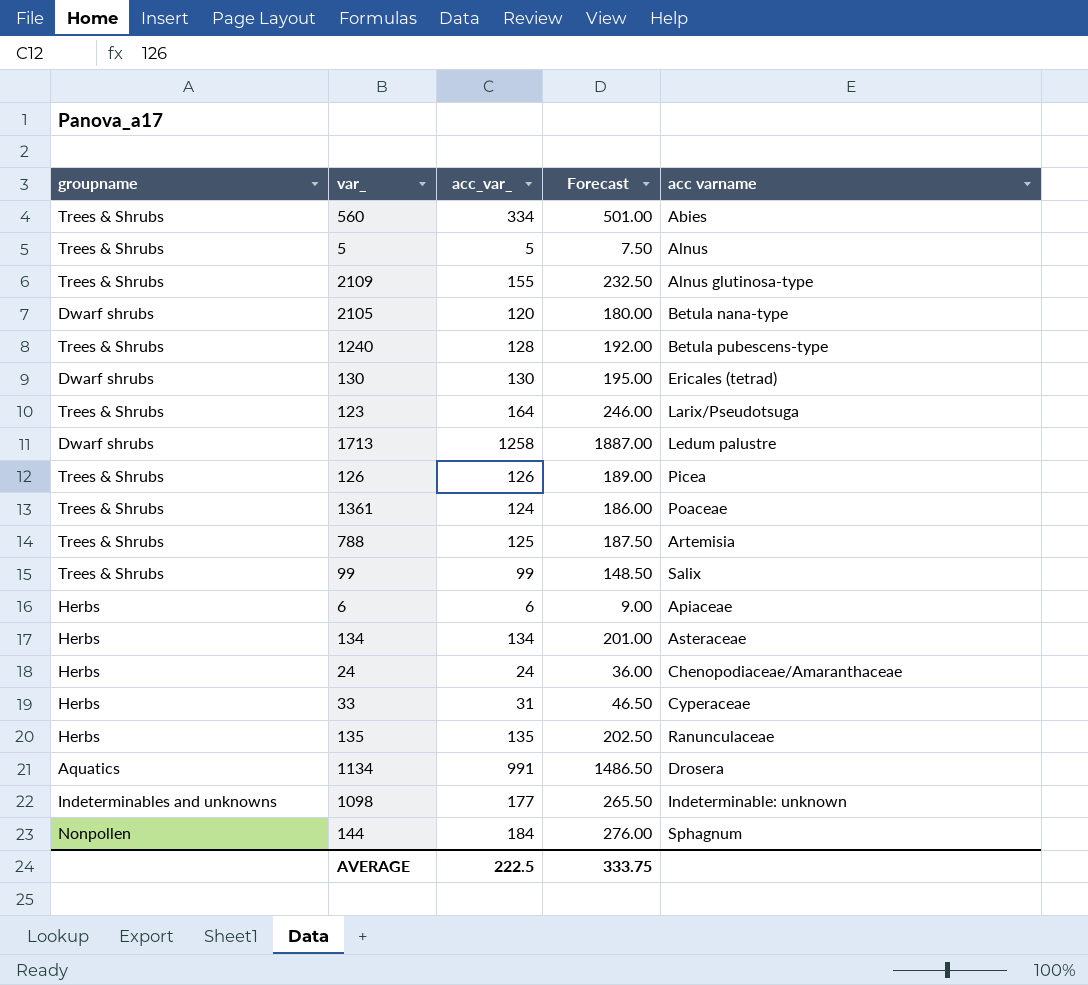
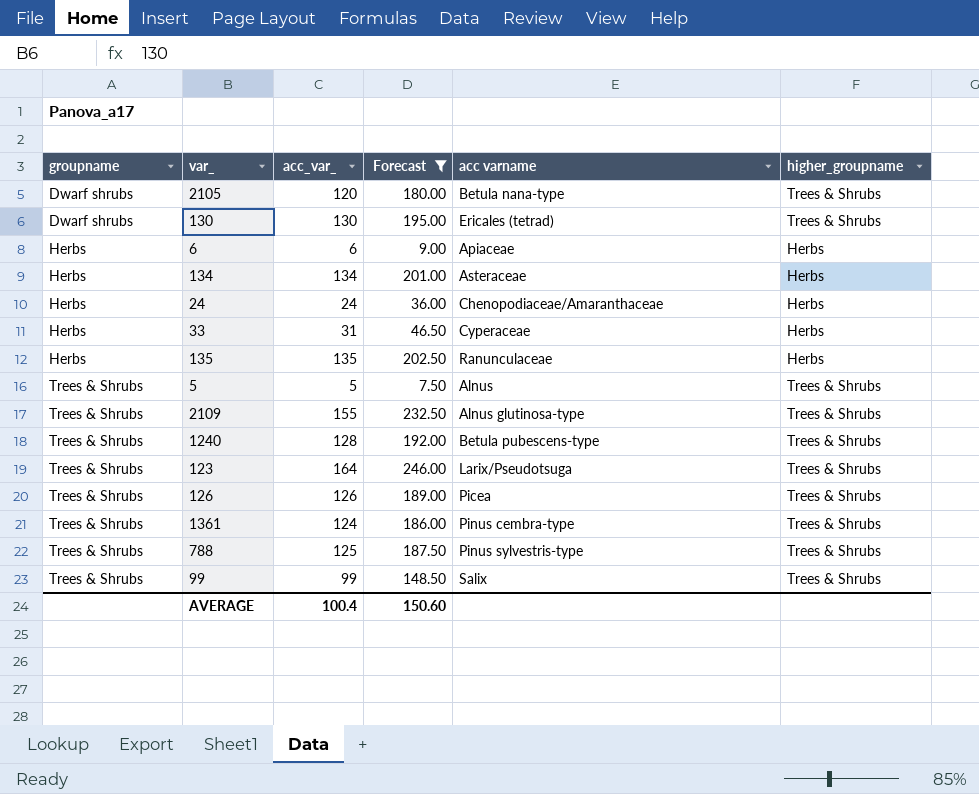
filter: none -> Forecast <= 246.00
row order: none -> groupname ascending
column higher_groupname | position: none -> 6
1361 | acc varname: Poaceae -> Pinus cembra-type
788 | acc varname: Artemisia -> Pinus sylvestris-type
AVERAGE | acc_var_: 222.5 -> 100.4
AVERAGE | Forecast: 333.75 -> 150.60

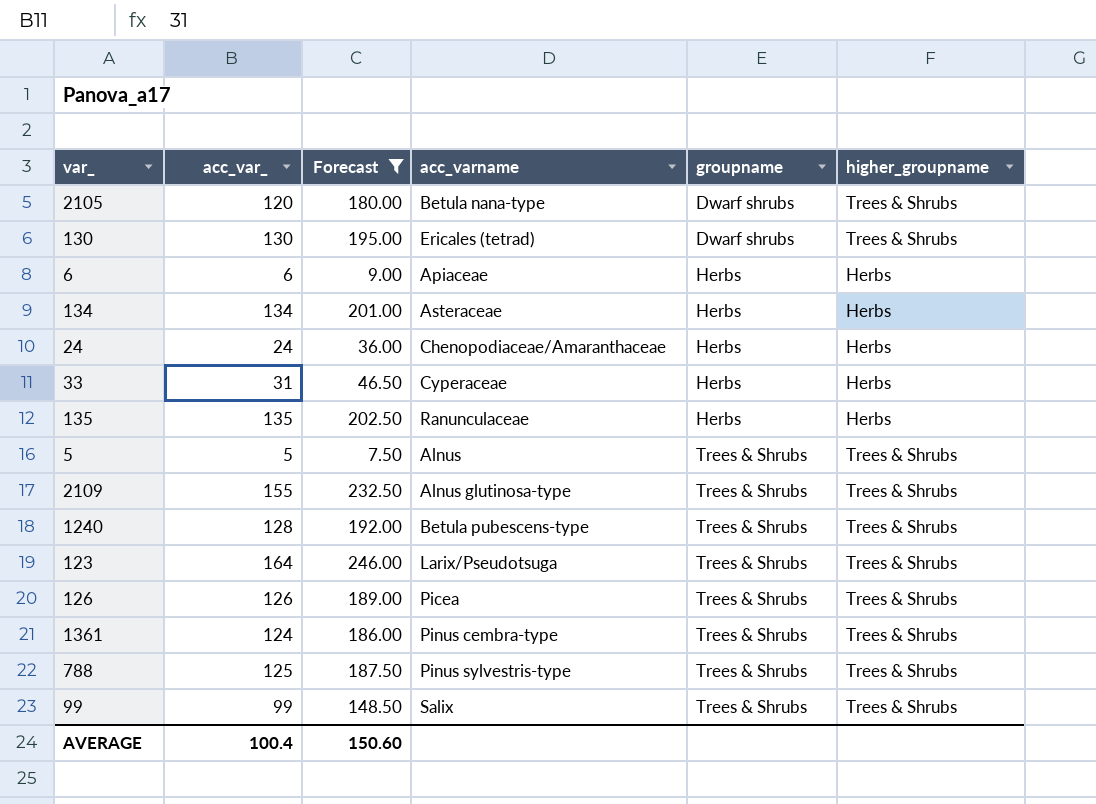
column name: acc varname -> acc_varname
column groupname | position: 1 -> 5

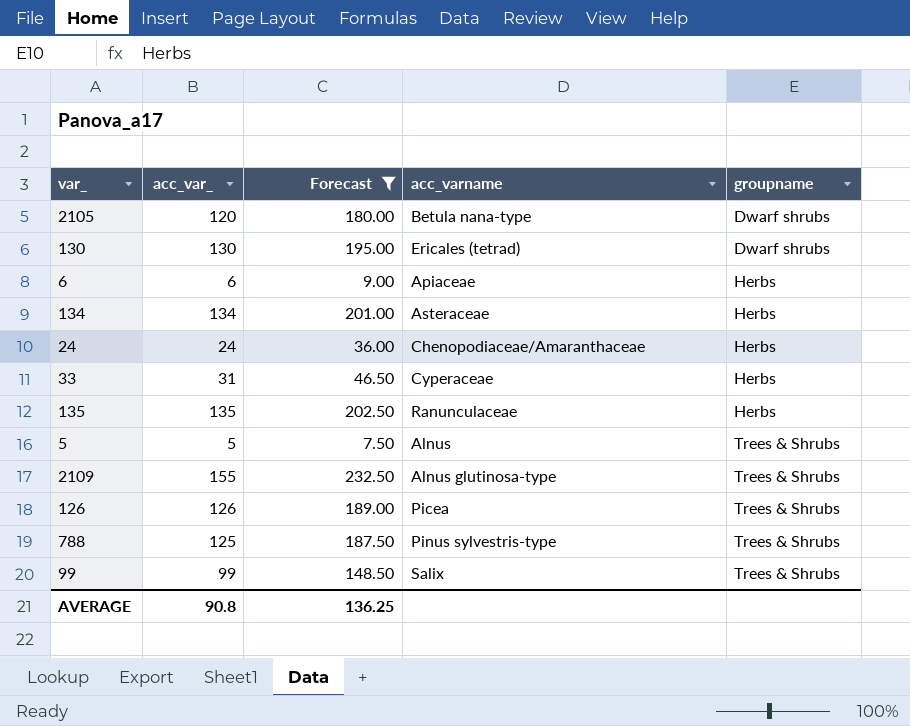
column higher_groupname | position: 6 -> none
row 1240: 128 | 192.00 | Betula pubescens-type | Trees & Shrubs | Trees & Shrubs -> none
row 123: 164 | 246.00 | Larix/Pseudotsuga | Trees & Shrubs | Trees & Shrubs -> none
row 1361: 124 | 186.00 | Pinus cembra-type | Trees & Shrubs | Trees & Shrubs -> none
AVERAGE | acc_var_: 100.4 -> 90.8
AVERAGE | Forecast: 150.60 -> 136.25

